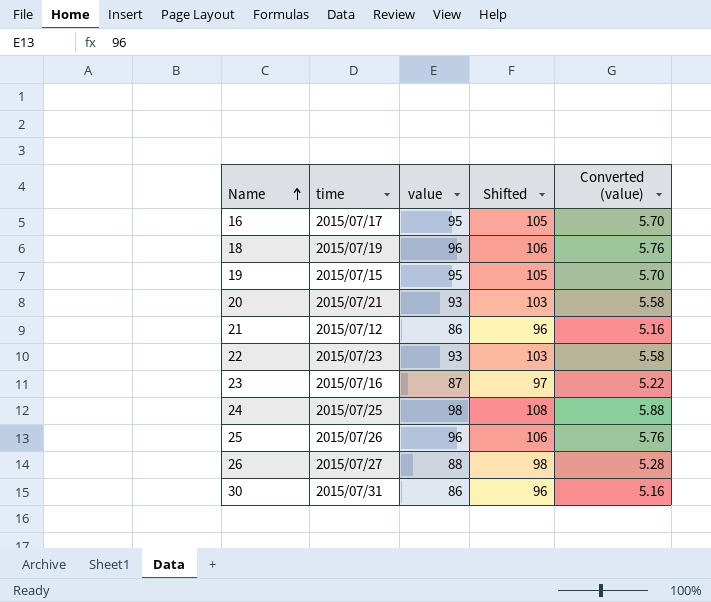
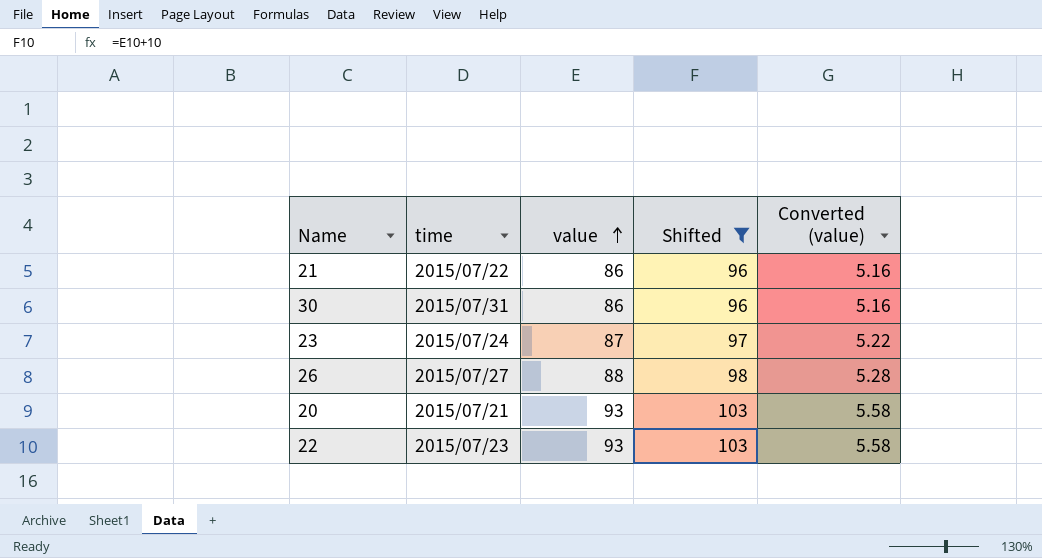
filter: none -> Shifted <= 103
row order: Name ascending -> value ascending
21 | time: 2015/07/12 -> 2015/07/22
23 | time: 2015/07/16 -> 2015/07/24

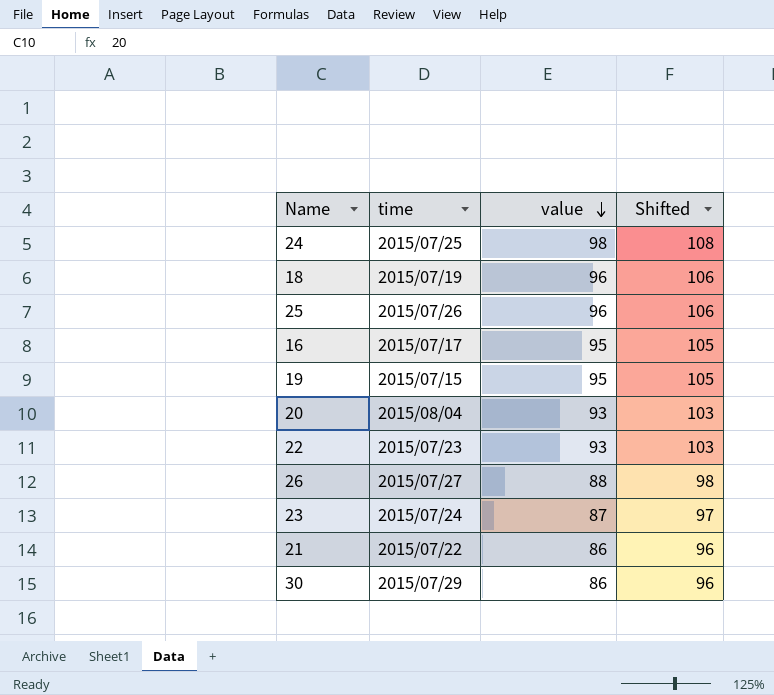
filter: Shifted <= 103 -> none
row order: value ascending -> value descending
column Converted (value) | formula: [value] * 0.06 -> none
20 | time: 2015/07/21 -> 2015/08/04
30 | time: 2015/07/31 -> 2015/07/29

